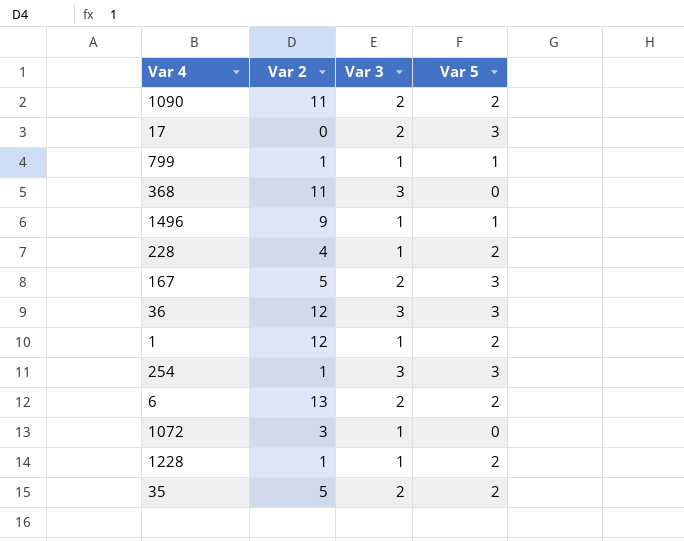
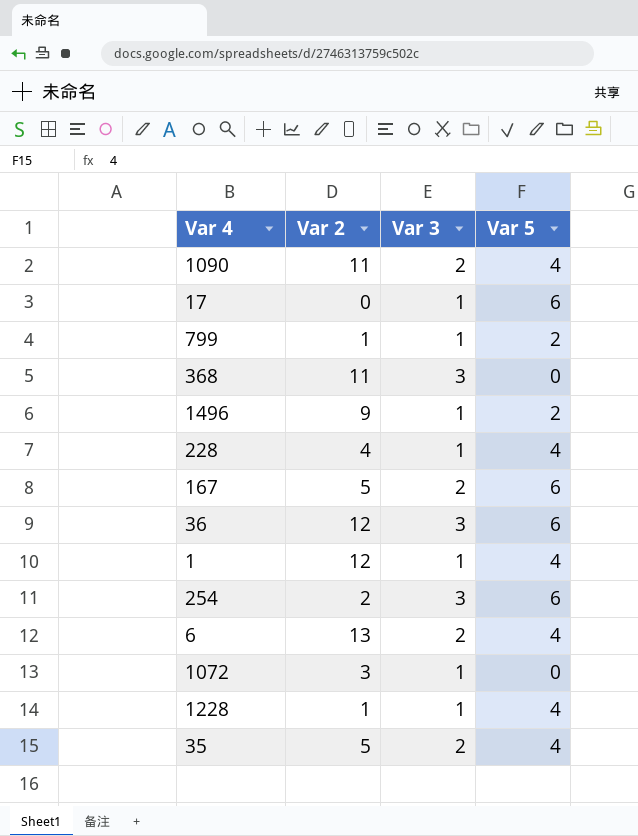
1090 | Var 5: 2 -> 4
17 | Var 3: 2 -> 1
17 | Var 5: 3 -> 6
799 | Var 5: 1 -> 2
1496 | Var 5: 1 -> 2
228 | Var 5: 2 -> 4
167 | Var 5: 3 -> 6
36 | Var 5: 3 -> 6
1 | Var 5: 2 -> 4
254 | Var 2: 1 -> 2
254 | Var 5: 3 -> 6
6 | Var 5: 2 -> 4
1228 | Var 5: 2 -> 4
35 | Var 5: 2 -> 4

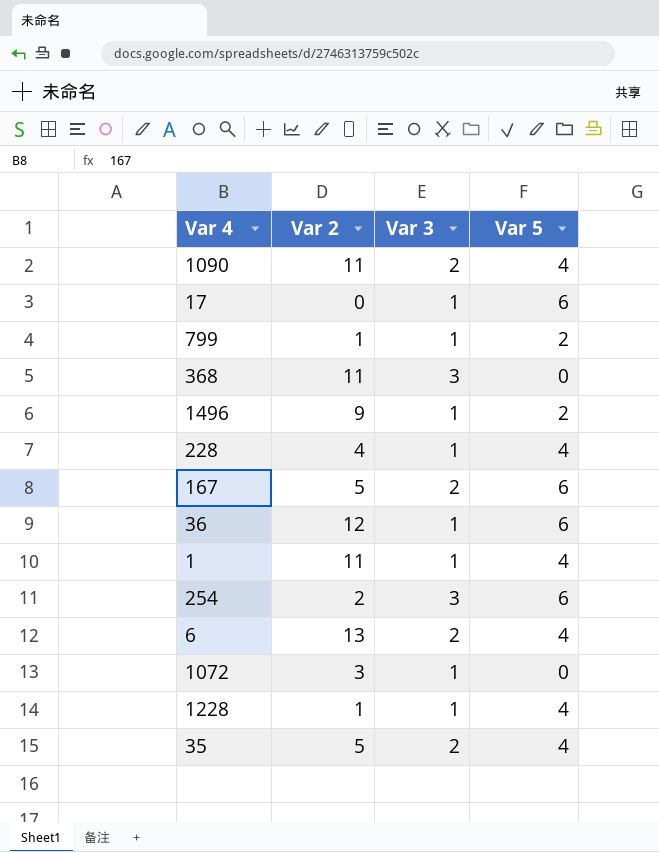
36 | Var 3: 3 -> 1
1 | Var 2: 12 -> 11

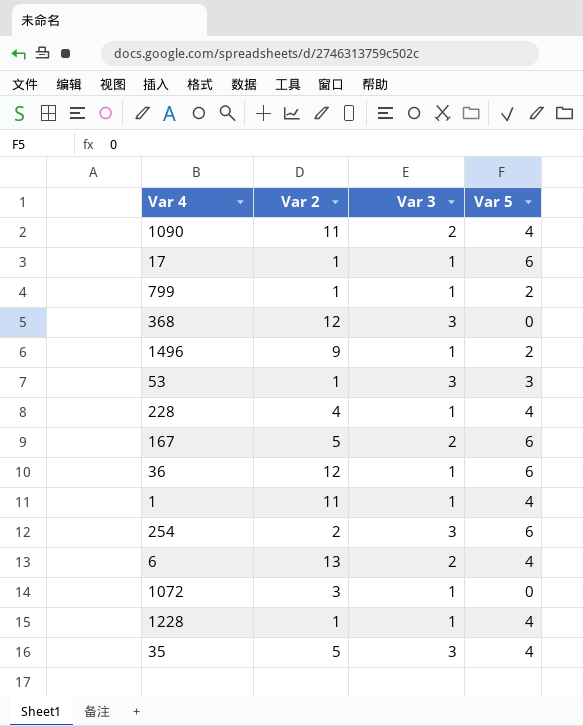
17 | Var 2: 0 -> 1
368 | Var 2: 11 -> 12
row 53: none -> 1 | 3 | 3
35 | Var 3: 2 -> 3

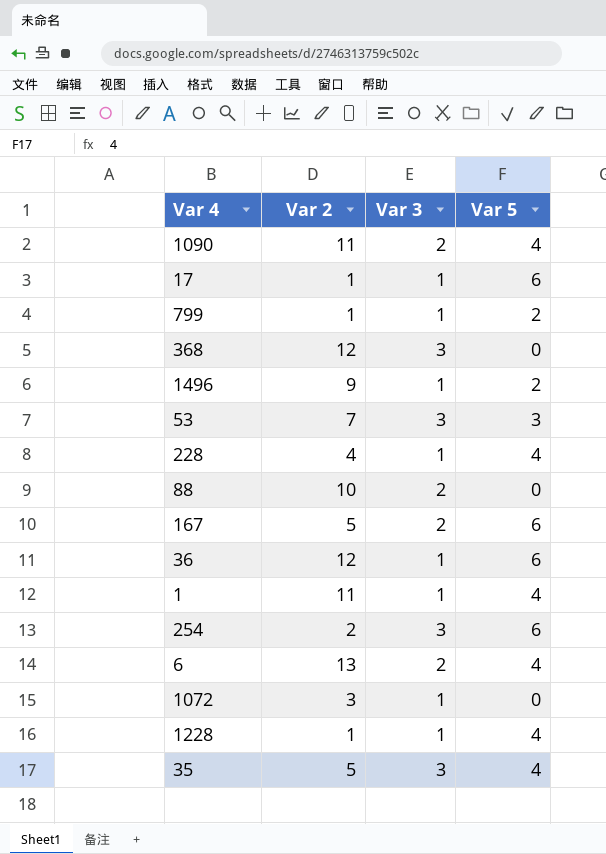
53 | Var 2: 1 -> 7
row 88: none -> 10 | 2 | 0

